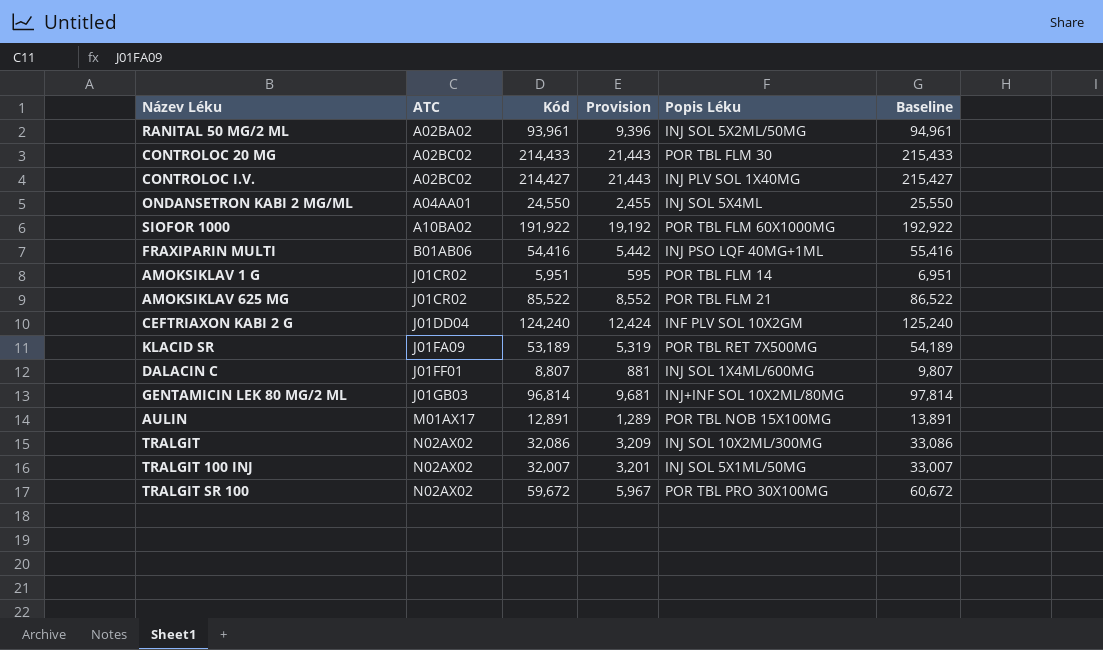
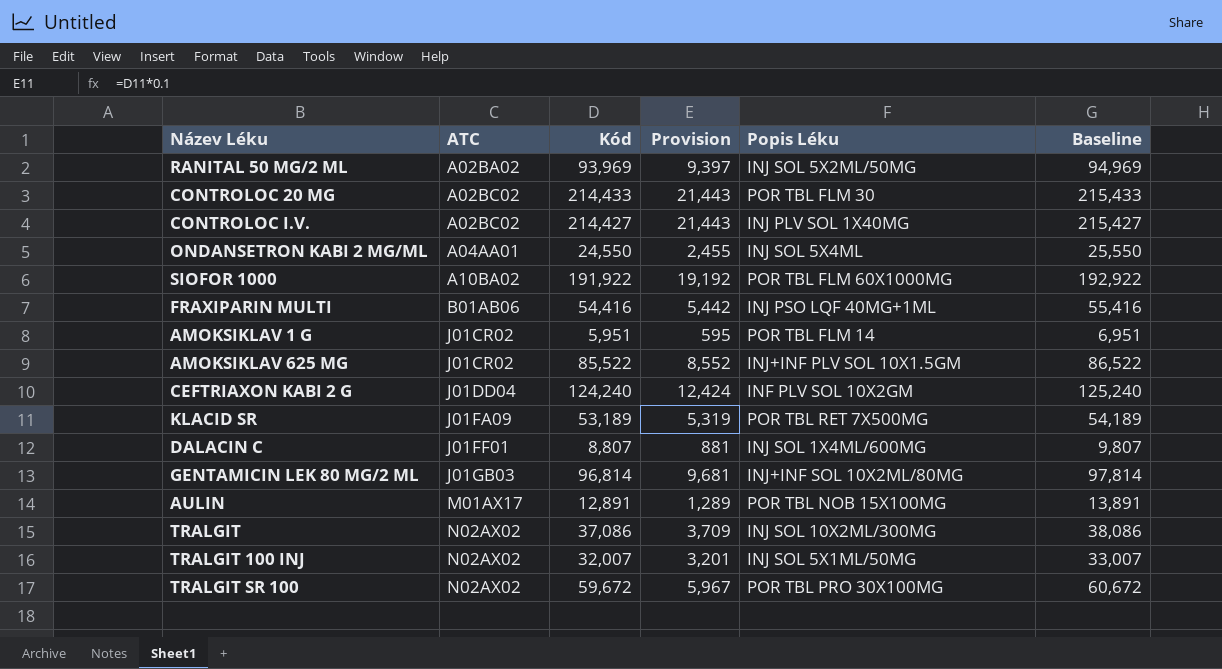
RANITAL 50 MG/2 ML | Kód: 93,961 -> 93,969
RANITAL 50 MG/2 ML | Provision: 9,396 -> 9,397
RANITAL 50 MG/2 ML | Baseline: 94,961 -> 94,969
AMOKSIKLAV 625 MG | Popis Léku: POR TBL FLM 21 -> INJ+INF PLV SOL 10X1.5GM
TRALGIT | Kód: 32,086 -> 37,086
TRALGIT | Provision: 3,209 -> 3,709
TRALGIT | Baseline: 33,086 -> 38,086

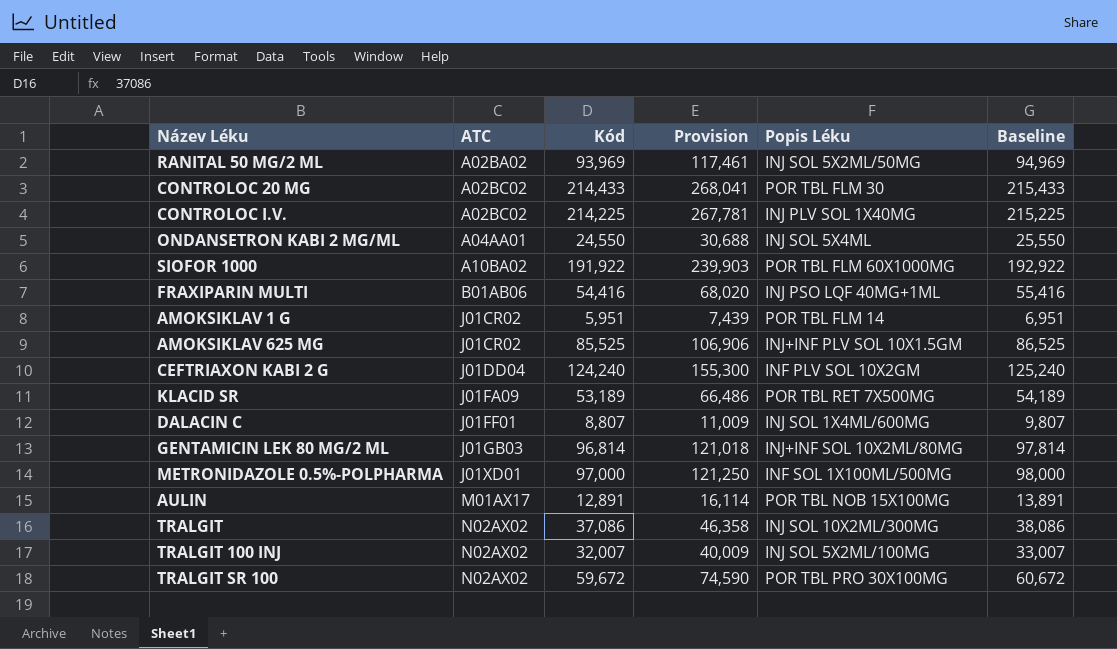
column Provision | formula: [Kód] * 0.1 -> [Kód] * 1.25
CONTROLOC I.V. | Kód: 214,427 -> 214,225
CONTROLOC I.V. | Baseline: 215,427 -> 215,225
AMOKSIKLAV 625 MG | Kód: 85,522 -> 85,525
AMOKSIKLAV 625 MG | Baseline: 86,522 -> 86,525
row METRONIDAZOLE 0.5%-POLPHARMA: none -> J01XD01 | 97,000 | 121,250 | INF SOL 1X100ML/500MG | 98,000
TRALGIT 100 INJ | Popis Léku: INJ SOL 5X1ML/50MG -> INJ SOL 5X2ML/100MG

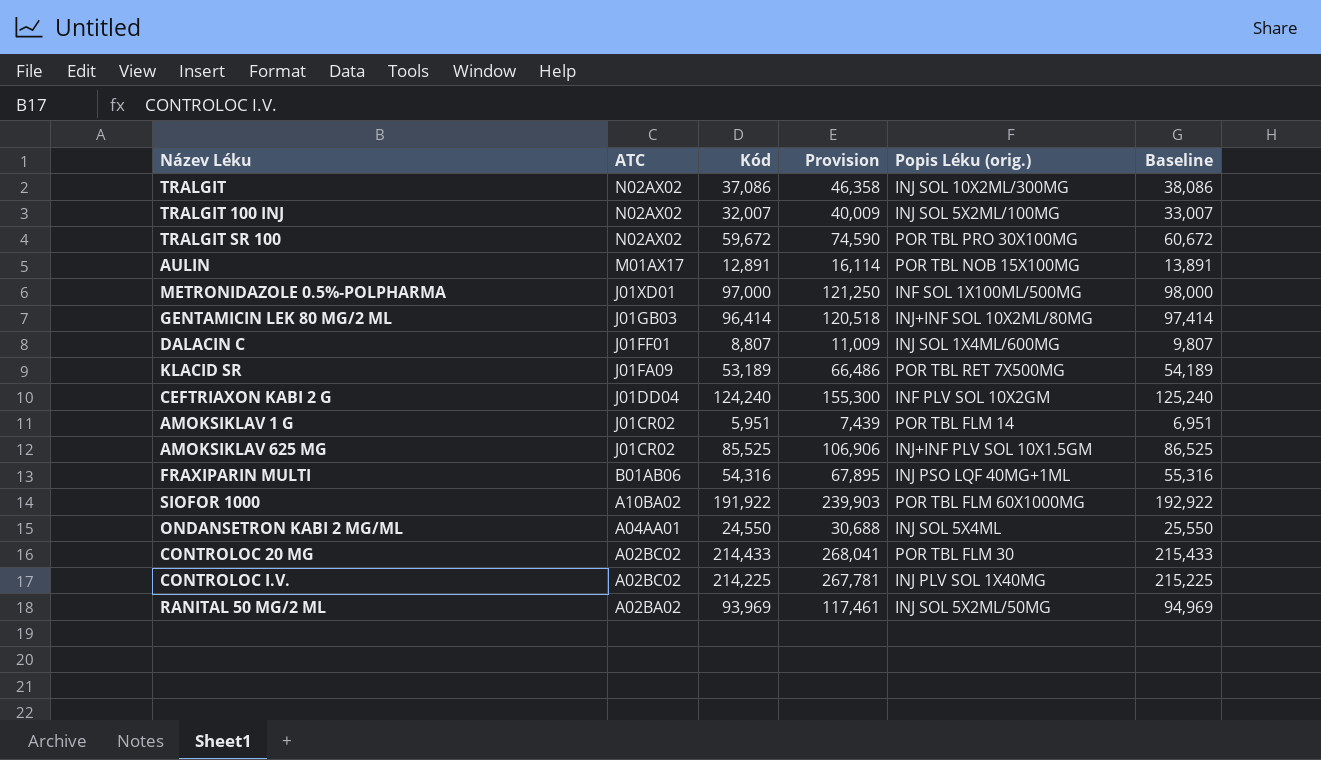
row order: ATC ascending -> ATC descending
column name: Popis Léku -> Popis Léku (orig.)
GENTAMICIN LEK 80 MG/2 ML | Kód: 96,814 -> 96,414
GENTAMICIN LEK 80 MG/2 ML | Provision: 121,018 -> 120,518
GENTAMICIN LEK 80 MG/2 ML | Baseline: 97,814 -> 97,414
FRAXIPARIN MULTI | Kód: 54,416 -> 54,316
FRAXIPARIN MULTI | Provision: 68,020 -> 67,895
FRAXIPARIN MULTI | Baseline: 55,416 -> 55,316

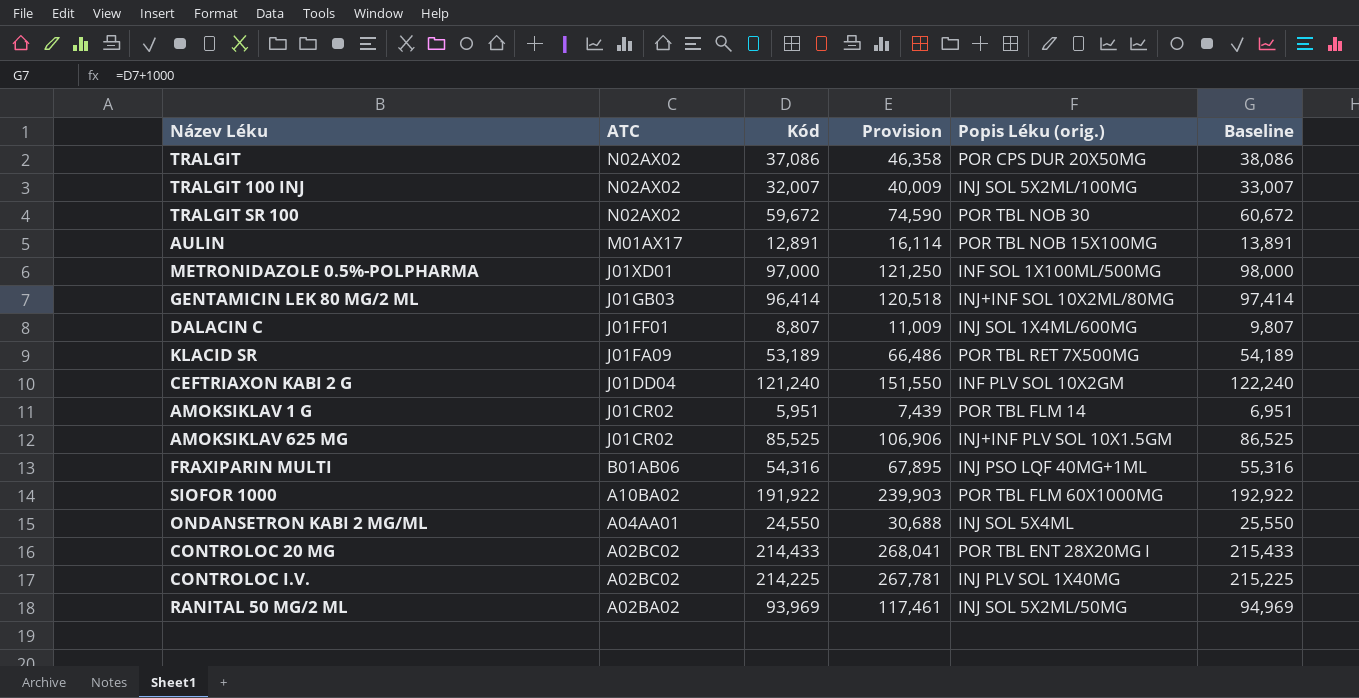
TRALGIT | Popis Léku (orig.): INJ SOL 10X2ML/300MG -> POR CPS DUR 20X50MG
TRALGIT SR 100 | Popis Léku (orig.): POR TBL PRO 30X100MG -> POR TBL NOB 30
CEFTRIAXON KABI 2 G | Kód: 124,240 -> 121,240
CEFTRIAXON KABI 2 G | Provision: 155,300 -> 151,550
CEFTRIAXON KABI 2 G | Baseline: 125,240 -> 122,240
CONTROLOC 20 MG | Popis Léku (orig.): POR TBL FLM 30 -> POR TBL ENT 28X20MG I

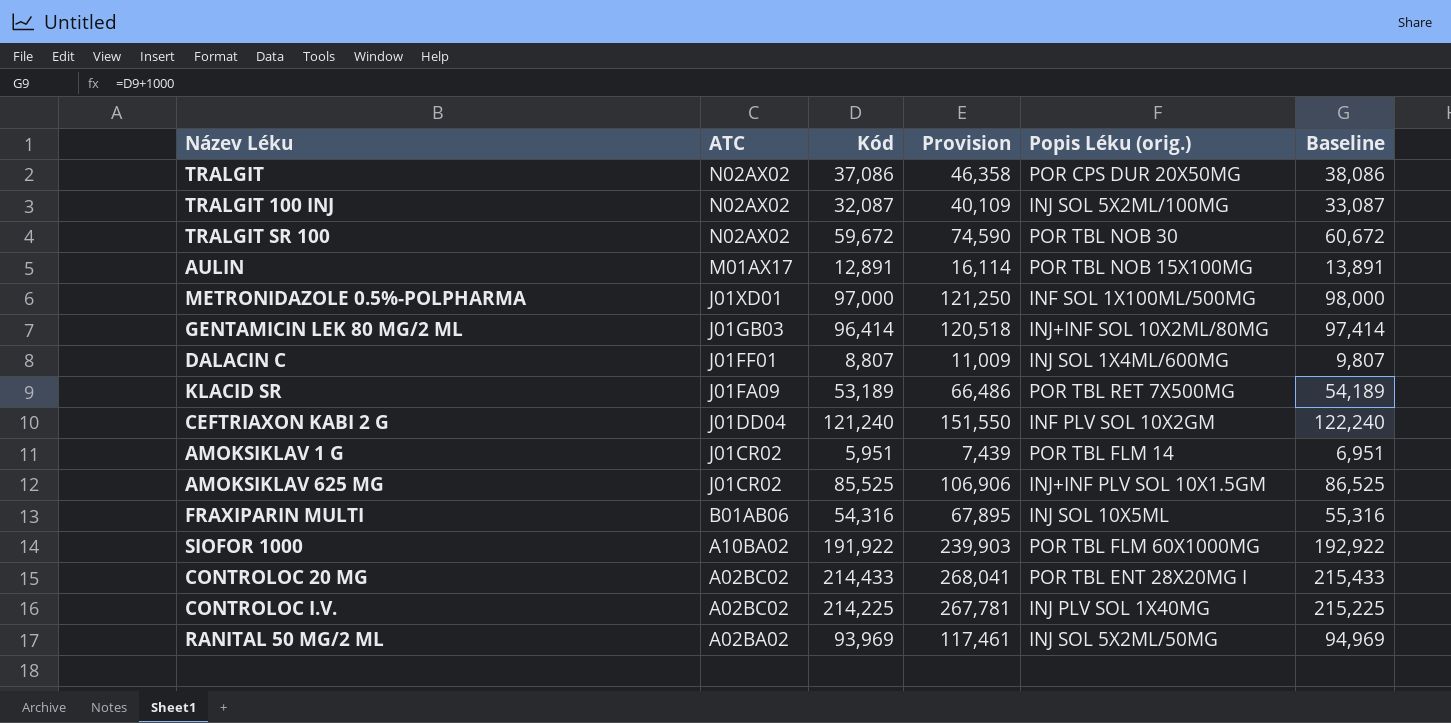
row ONDANSETRON KABI 2 MG/ML: A04AA01 | 24,550 | 30,688 | INJ SOL 5X4ML | 25,550 -> none
TRALGIT 100 INJ | Kód: 32,007 -> 32,087
TRALGIT 100 INJ | Provision: 40,009 -> 40,109
TRALGIT 100 INJ | Baseline: 33,007 -> 33,087
FRAXIPARIN MULTI | Popis Léku (orig.): INJ PSO LQF 40MG+1ML -> INJ SOL 10X5ML

